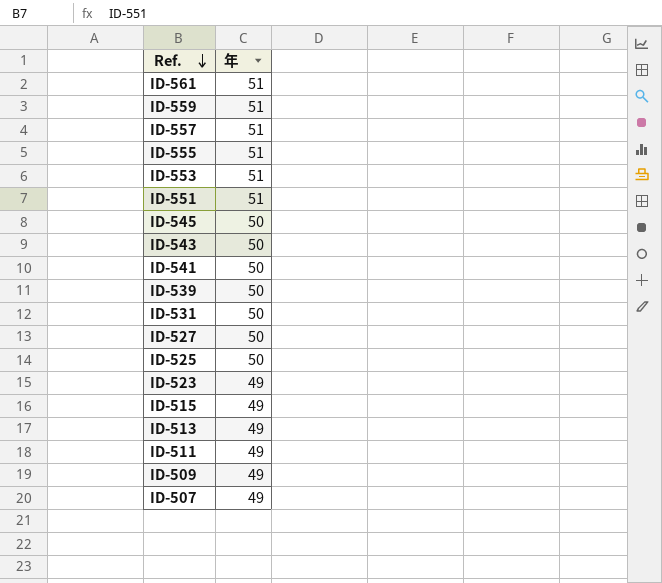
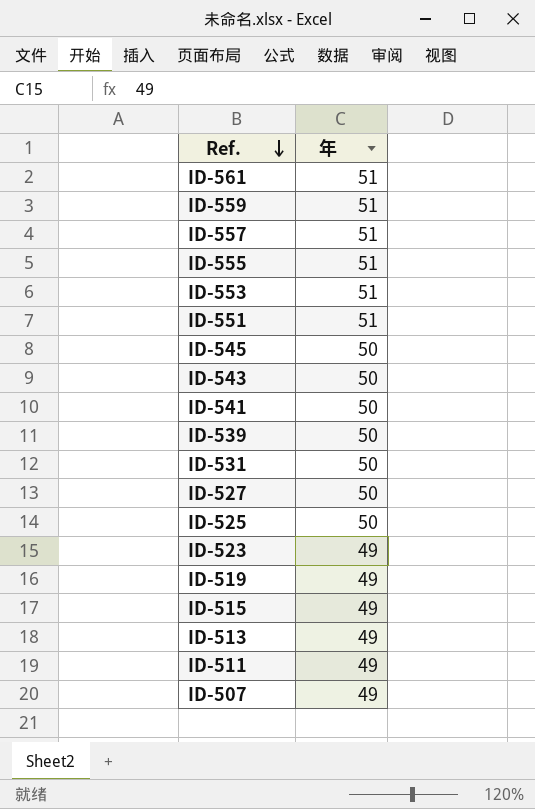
row ID-509: 49 -> none
row ID-519: none -> 49

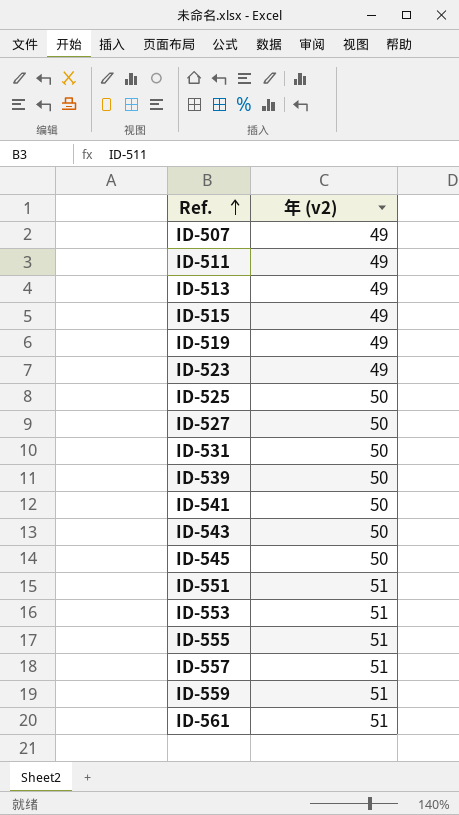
row order: Ref. descending -> Ref. ascending
column name: 年 -> 年 (v2)

